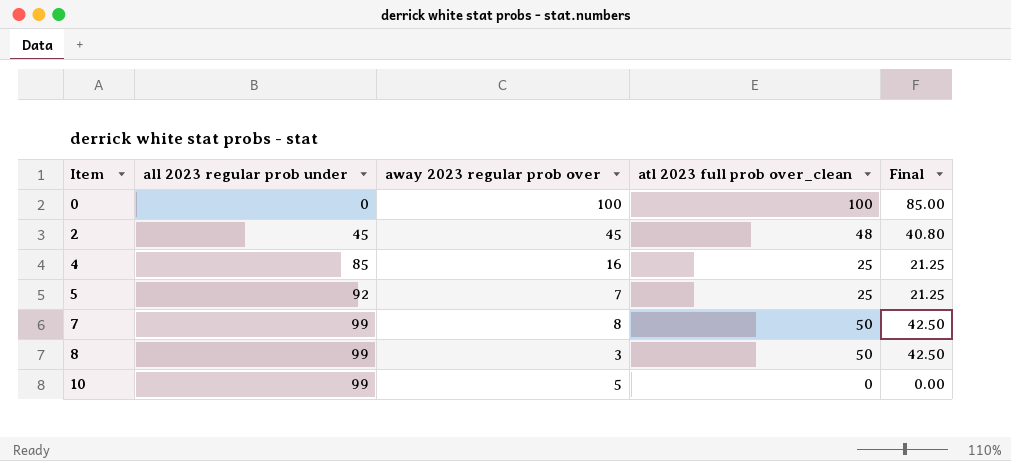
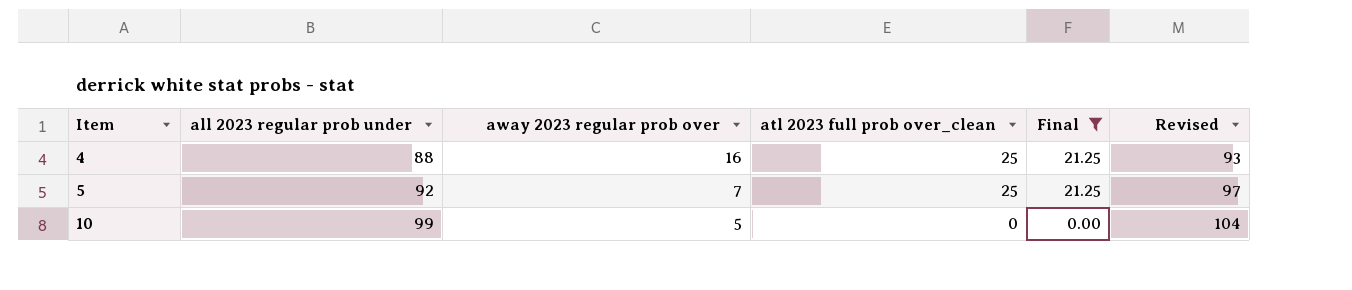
filter: none -> Final <= 21.25
column Revised | formula: none -> [all 2023 regular prob under] + 5
4 | all 2023 regular prob under: 85 -> 88

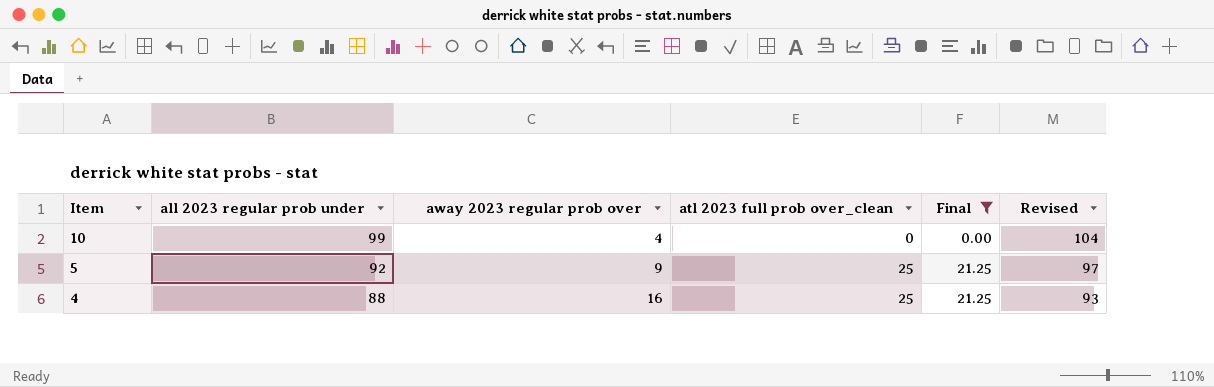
row order: Item ascending -> Item descending
10 | away 2023 regular prob over: 5 -> 4
5 | away 2023 regular prob over: 7 -> 9

